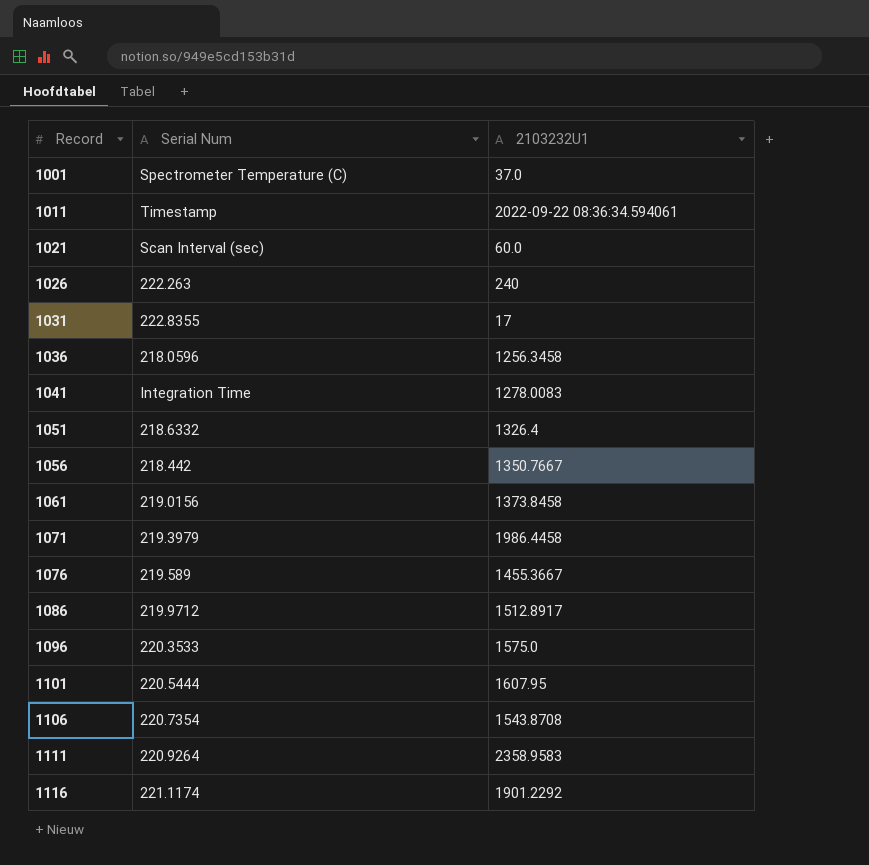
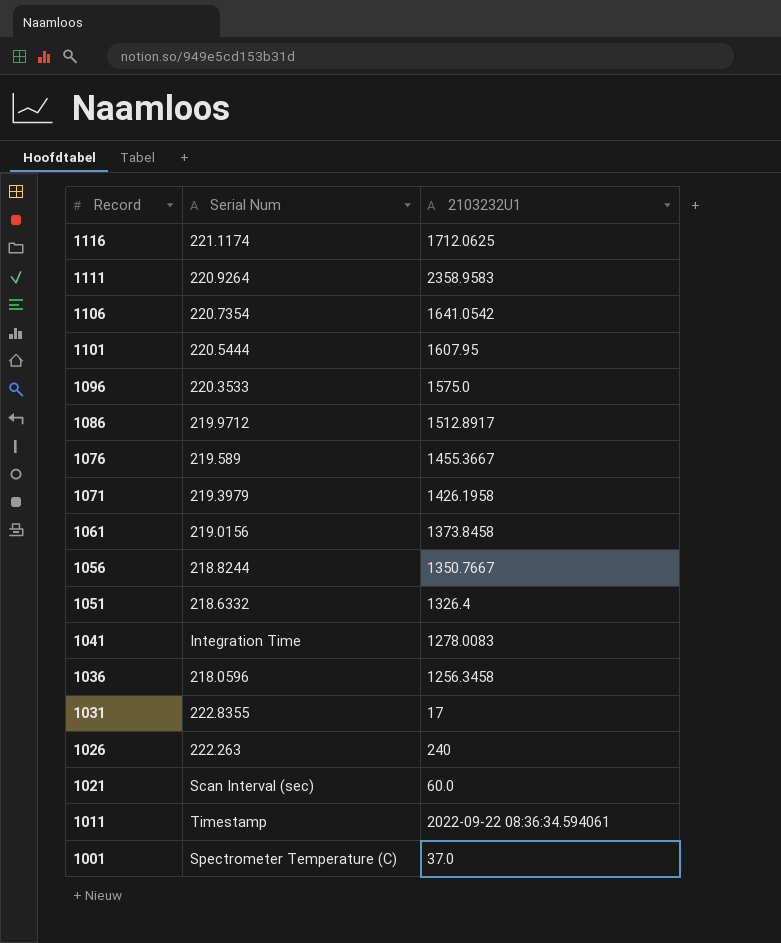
row order: Record ascending -> Record descending
1116 | 2103232U1: 1901.2292 -> 1712.0625
1106 | 2103232U1: 1543.8708 -> 1641.0542
1071 | 2103232U1: 1986.4458 -> 1426.1958
1056 | Serial Num: 218.442 -> 218.8244

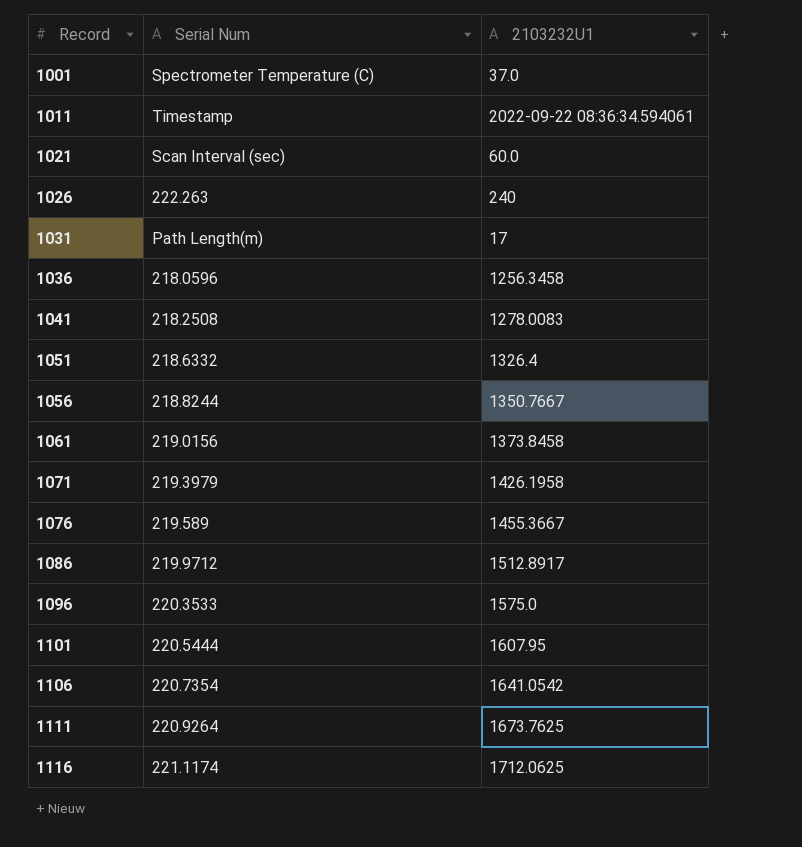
row order: Record descending -> Record ascending
1031 | Serial Num: 222.8355 -> Path Length(m)
1041 | Serial Num: Integration Time -> 218.2508
1111 | 2103232U1: 2358.9583 -> 1673.7625

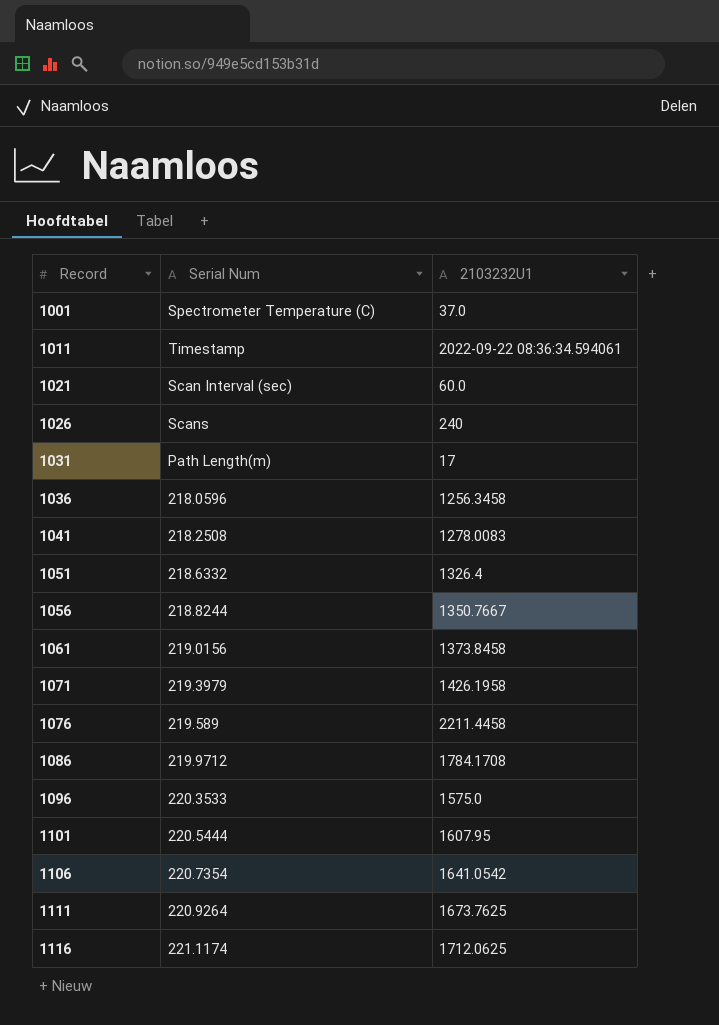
1026 | Serial Num: 222.263 -> Scans
1076 | 2103232U1: 1455.3667 -> 2211.4458
1086 | 2103232U1: 1512.8917 -> 1784.1708

